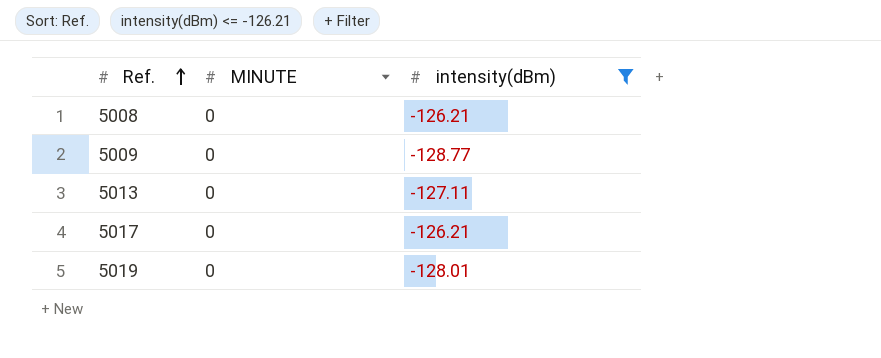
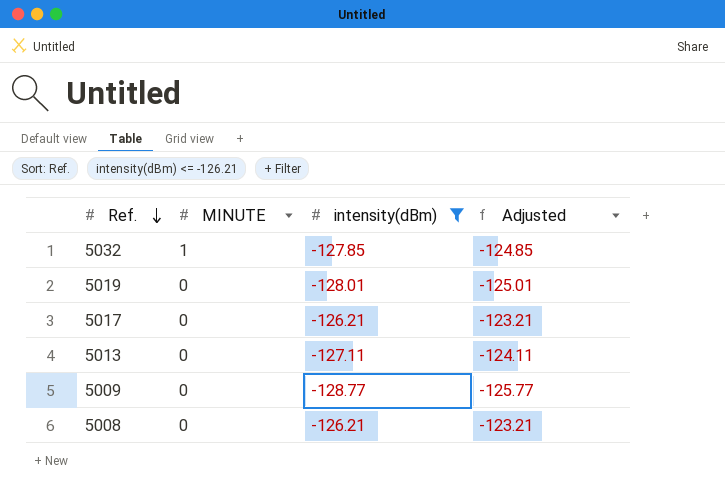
row order: Ref. ascending -> Ref. descending
column Adjusted | formula: none -> [intensity(dBm)] + 3
row 5032: none -> 1 | -127.85 | -124.85

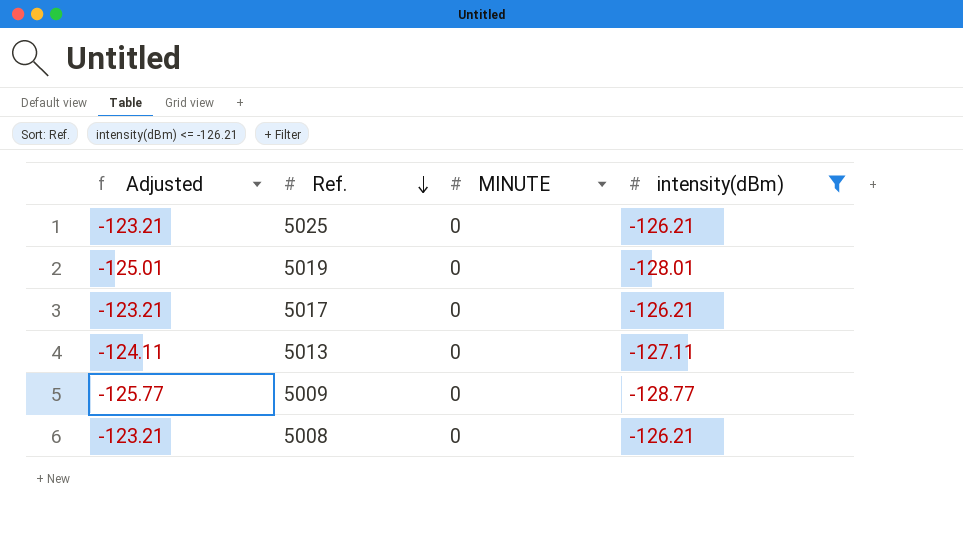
column Adjusted | position: 4 -> 1
row 5032: 1 | -127.85 | -124.85 -> none
row 5025: none -> -123.21 | 0 | -126.21

